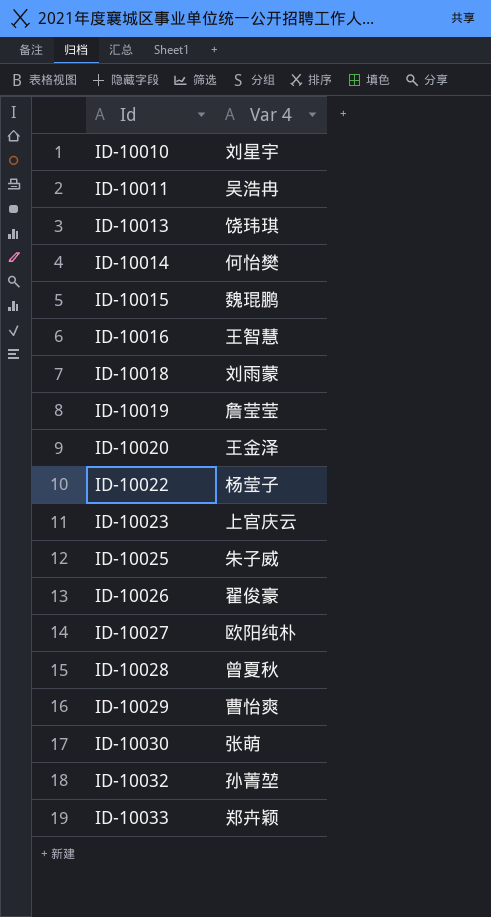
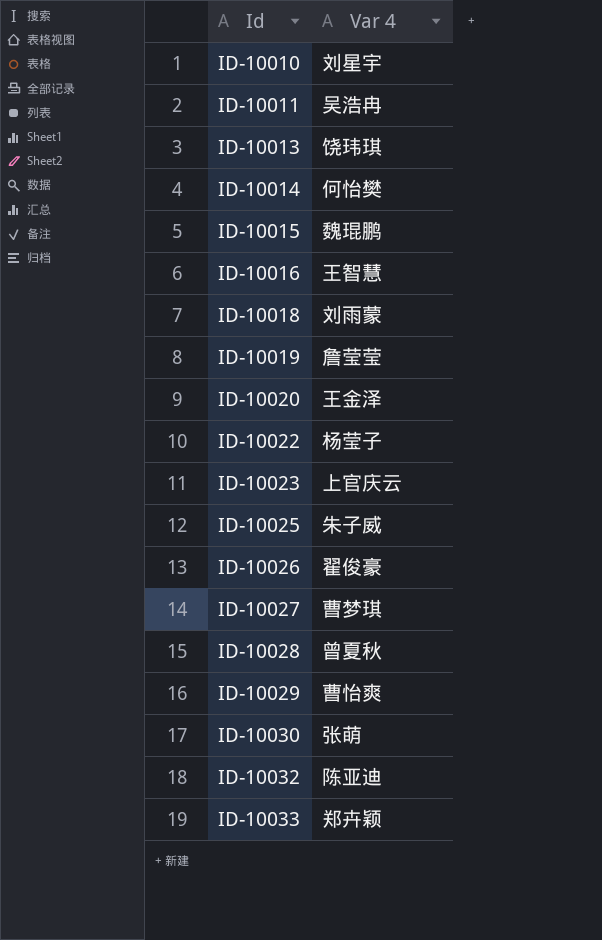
ID-10027 | Var 4: 欧阳纯朴 -> 曹梦琪
ID-10032 | Var 4: 孙菁堃 -> 陈亚迪

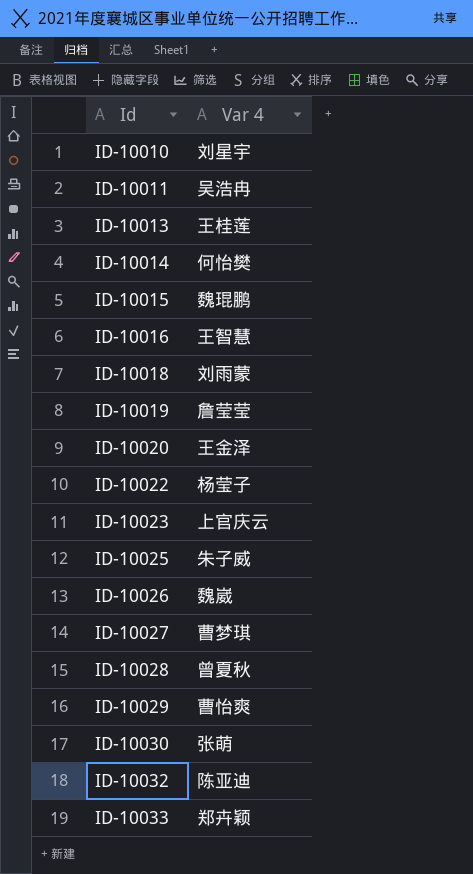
ID-10013 | Var 4: 饶玮琪 -> 王桂莲
ID-10026 | Var 4: 翟俊豪 -> 魏崴

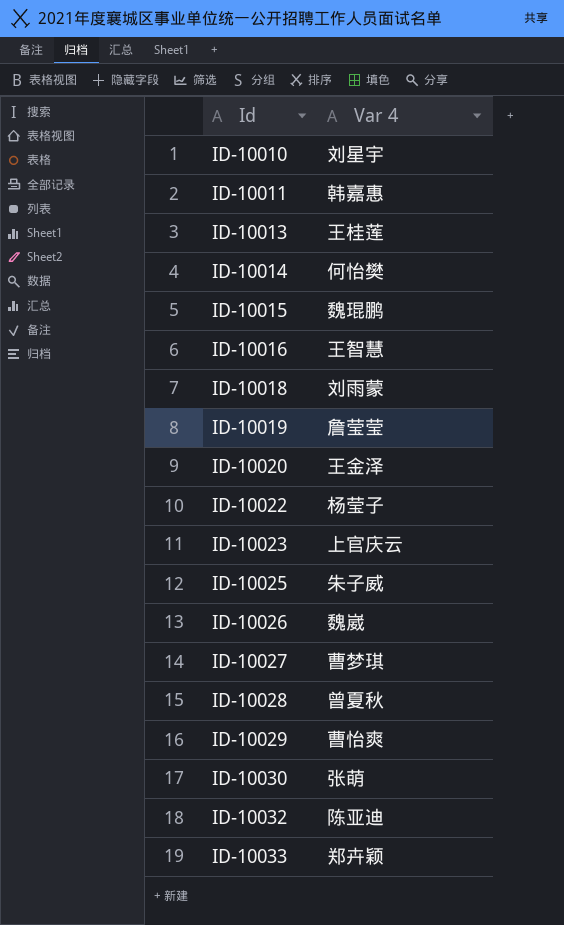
ID-10011 | Var 4: 吴浩冉 -> 韩嘉惠

